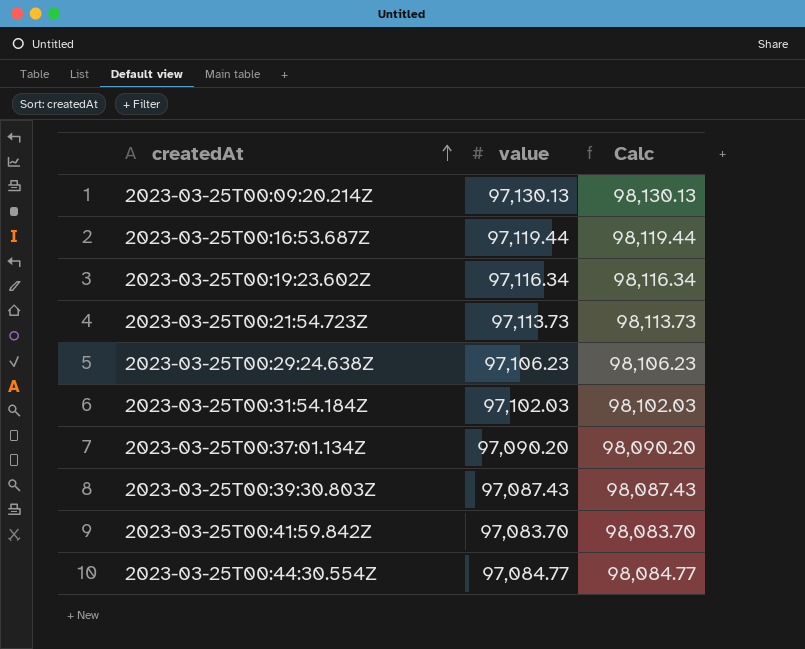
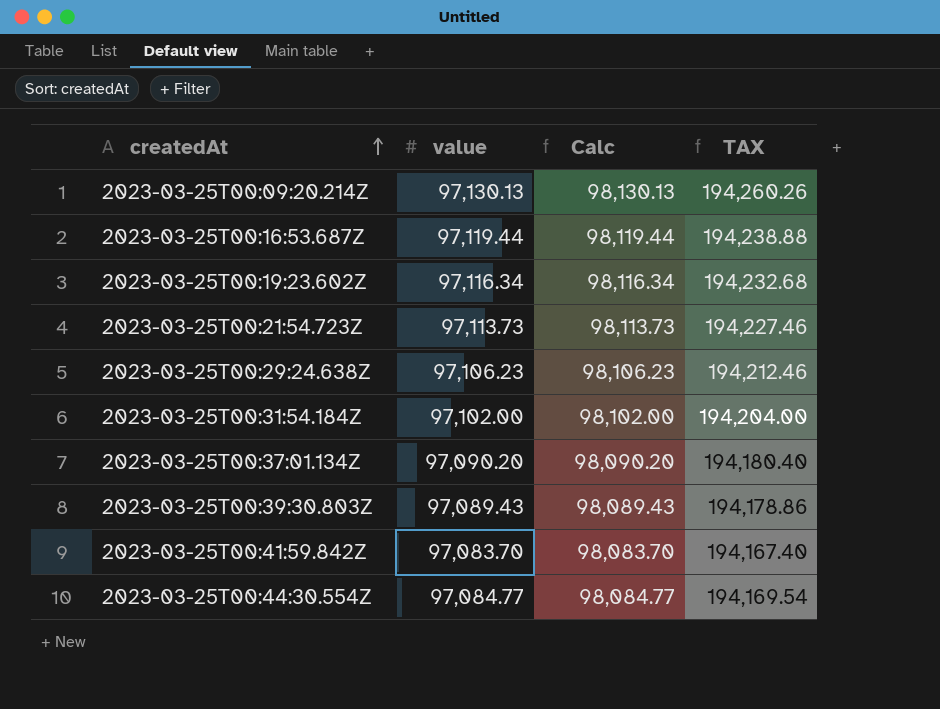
column TAX | formula: none -> [value] * 2
2023-03-25T00:31:54.184Z | value: 97,102.03 -> 97,102.00
2023-03-25T00:31:54.184Z | Calc: 98,102.03 -> 98,102.00
2023-03-25T00:39:30.803Z | value: 97,087.43 -> 97,089.43
2023-03-25T00:39:30.803Z | Calc: 98,087.43 -> 98,089.43

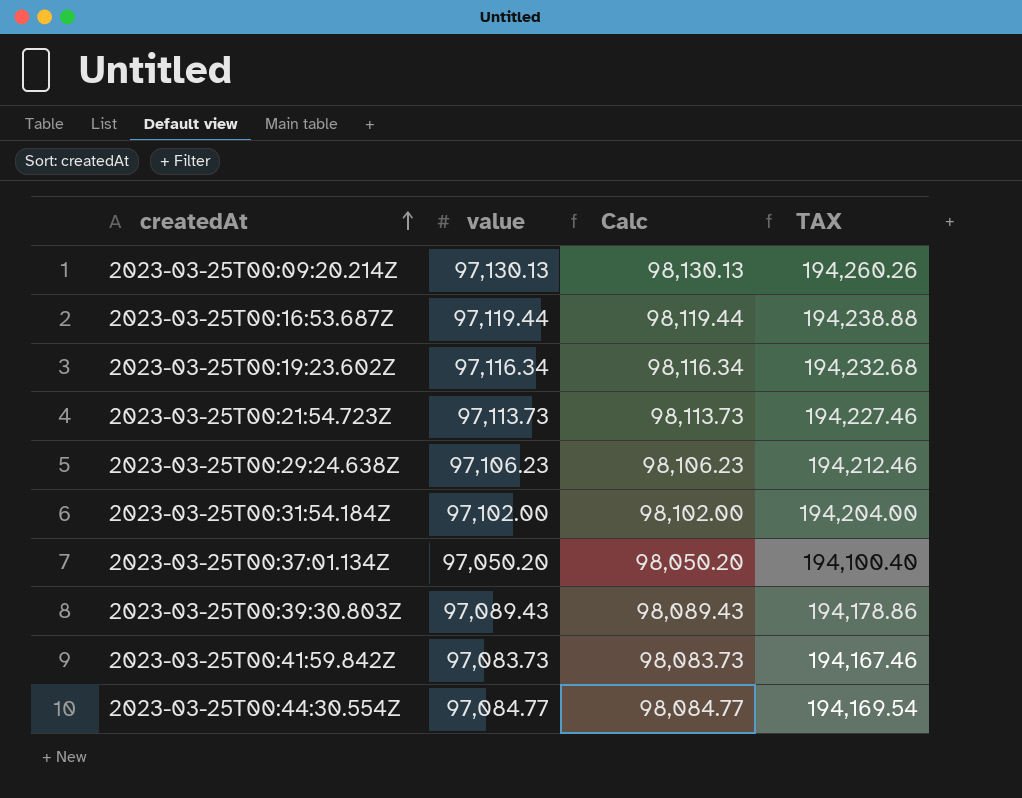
2023-03-25T00:37:01.134Z | value: 97,090.20 -> 97,050.20
2023-03-25T00:37:01.134Z | Calc: 98,090.20 -> 98,050.20
2023-03-25T00:37:01.134Z | TAX: 194,180.40 -> 194,100.40
2023-03-25T00:41:59.842Z | value: 97,083.70 -> 97,083.73
2023-03-25T00:41:59.842Z | Calc: 98,083.70 -> 98,083.73
2023-03-25T00:41:59.842Z | TAX: 194,167.40 -> 194,167.46

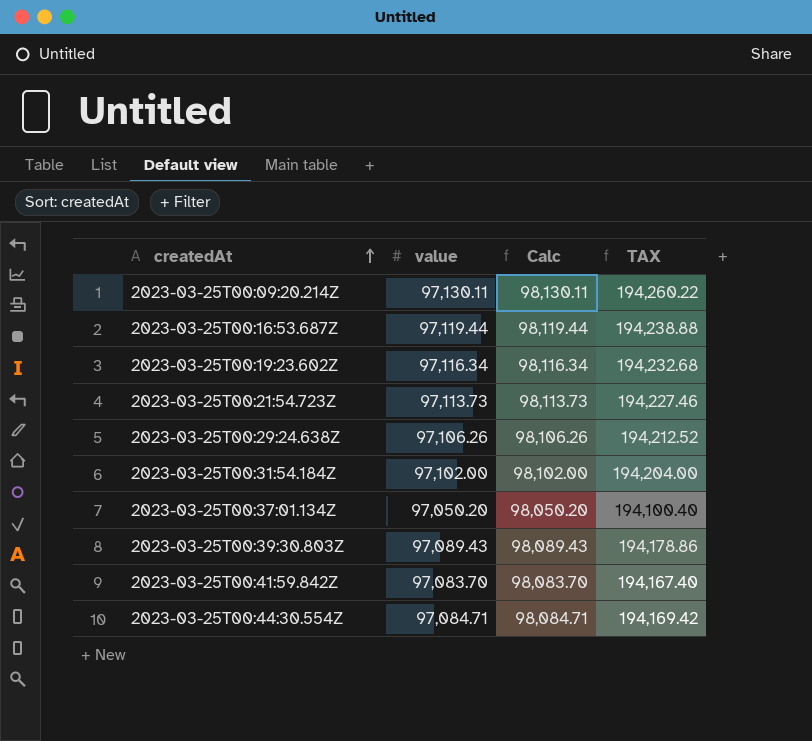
2023-03-25T00:09:20.214Z | value: 97,130.13 -> 97,130.11
2023-03-25T00:09:20.214Z | Calc: 98,130.13 -> 98,130.11
2023-03-25T00:09:20.214Z | TAX: 194,260.26 -> 194,260.22
2023-03-25T00:29:24.638Z | value: 97,106.23 -> 97,106.26
2023-03-25T00:29:24.638Z | Calc: 98,106.23 -> 98,106.26
2023-03-25T00:29:24.638Z | TAX: 194,212.46 -> 194,212.52
2023-03-25T00:41:59.842Z | value: 97,083.73 -> 97,083.70
2023-03-25T00:41:59.842Z | Calc: 98,083.73 -> 98,083.70
2023-03-25T00:41:59.842Z | TAX: 194,167.46 -> 194,167.40
2023-03-25T00:44:30.554Z | value: 97,084.77 -> 97,084.71
2023-03-25T00:44:30.554Z | Calc: 98,084.77 -> 98,084.71
2023-03-25T00:44:30.554Z | TAX: 194,169.54 -> 194,169.42

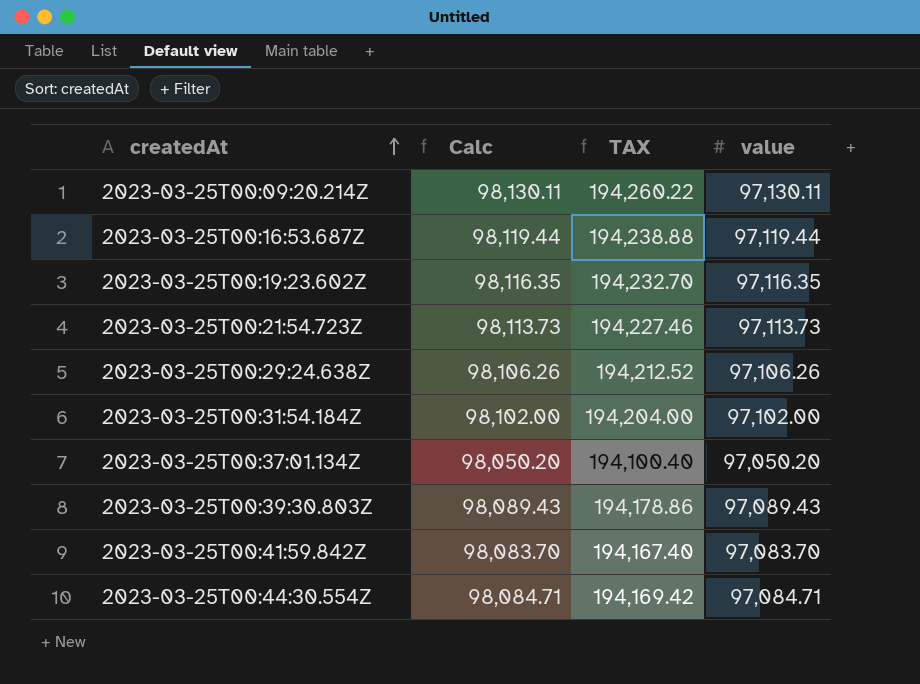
column value | position: 2 -> 4
2023-03-25T00:19:23.602Z | Calc: 98,116.34 -> 98,116.35
2023-03-25T00:19:23.602Z | TAX: 194,232.68 -> 194,232.70
2023-03-25T00:19:23.602Z | value: 97,116.34 -> 97,116.35

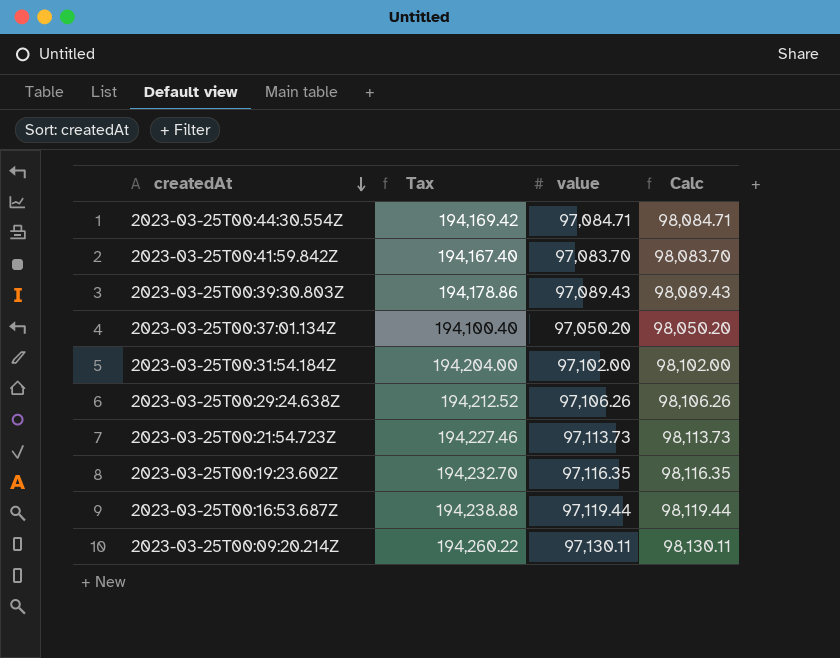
row order: createdAt ascending -> createdAt descending
column name: TAX -> Tax
column Calc | position: 2 -> 4

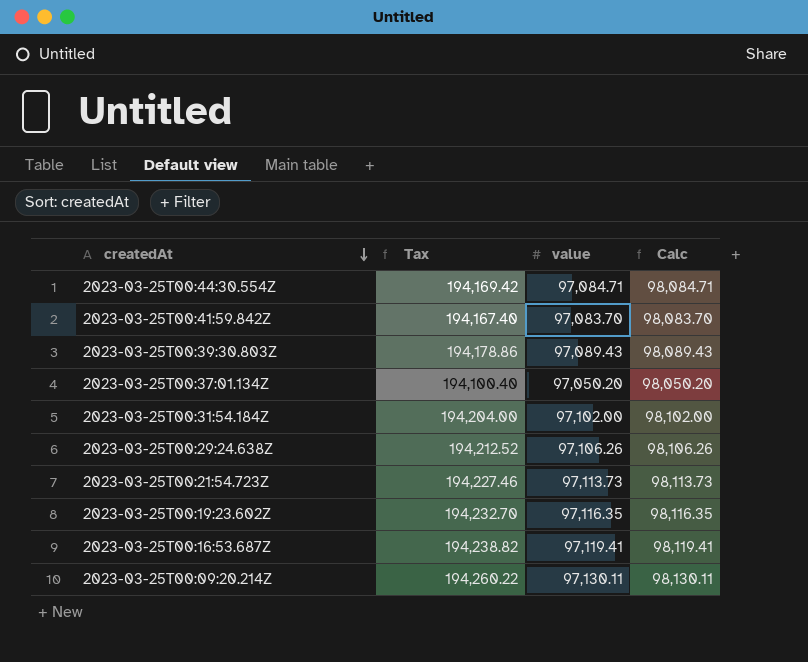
2023-03-25T00:16:53.687Z | Tax: 194,238.88 -> 194,238.82
2023-03-25T00:16:53.687Z | value: 97,119.44 -> 97,119.41
2023-03-25T00:16:53.687Z | Calc: 98,119.44 -> 98,119.41

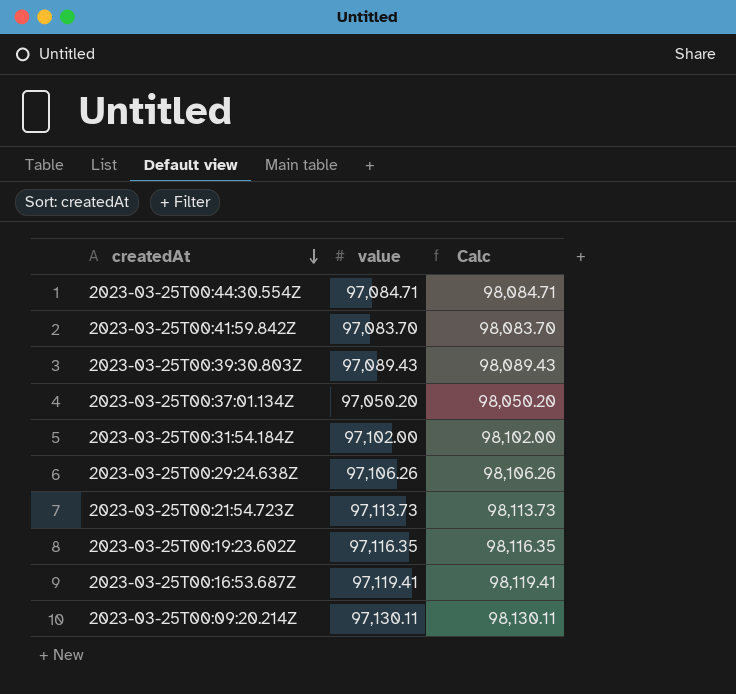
column Tax | formula: [value] * 2 -> none

